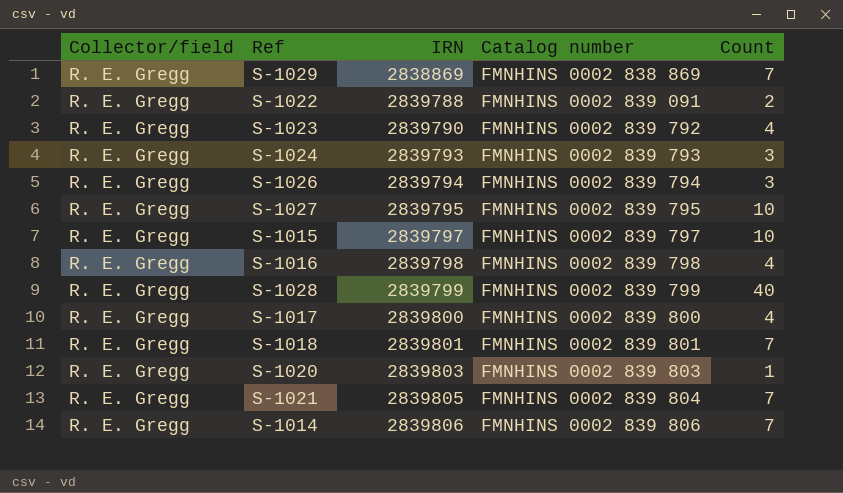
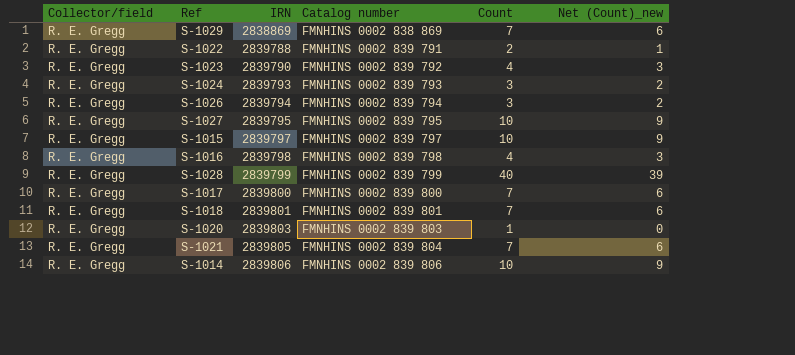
column Net (Count)_new | formula: none -> [Count] - 1
S-1022 | Catalog number: FMNHINS 0002 839 091 -> FMNHINS 0002 839 791
S-1017 | Count: 4 -> 7
S-1014 | Count: 7 -> 10

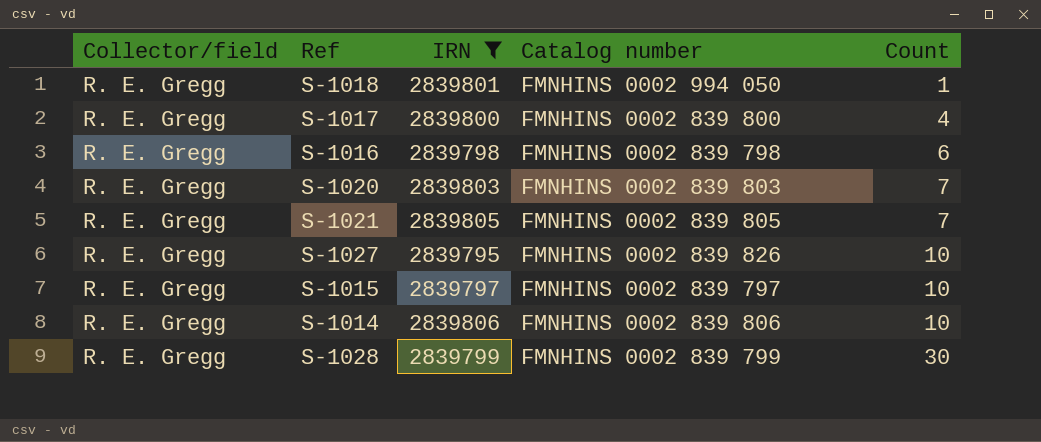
filter: none -> IRN >= 2839795
row order: IRN ascending -> Count ascending
column Net (Count)_new | formula: [Count] - 1 -> none
S-1018 | Catalog number: FMNHINS 0002 839 801 -> FMNHINS 0002 994 050
S-1018 | Count: 7 -> 1
S-1017 | Count: 7 -> 4
S-1016 | Count: 4 -> 6
S-1020 | Count: 1 -> 7
S-1021 | Catalog number: FMNHINS 0002 839 804 -> FMNHINS 0002 839 805
S-1027 | Catalog number: FMNHINS 0002 839 795 -> FMNHINS 0002 839 826
S-1028 | Count: 40 -> 30

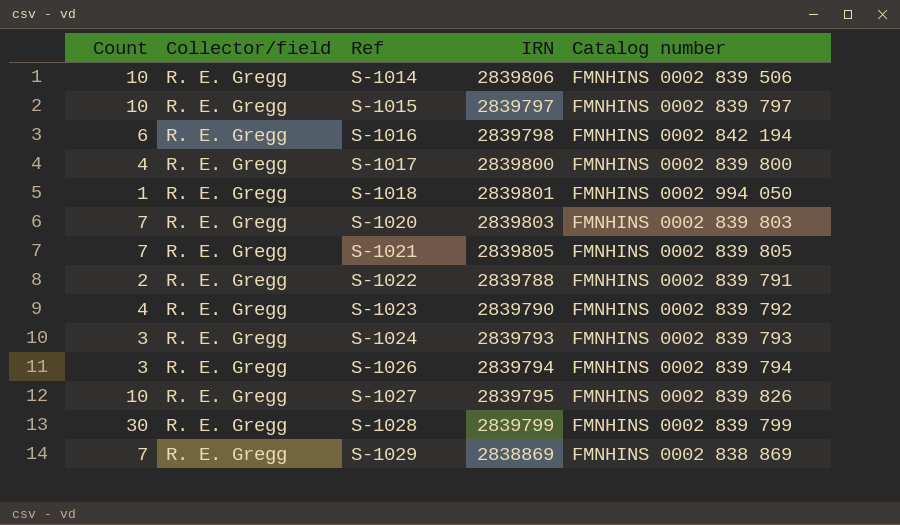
filter: IRN >= 2839795 -> none
row order: Count ascending -> Ref ascending
column Count | position: 5 -> 1
S-1014 | Catalog number: FMNHINS 0002 839 806 -> FMNHINS 0002 839 506
S-1016 | Catalog number: FMNHINS 0002 839 798 -> FMNHINS 0002 842 194

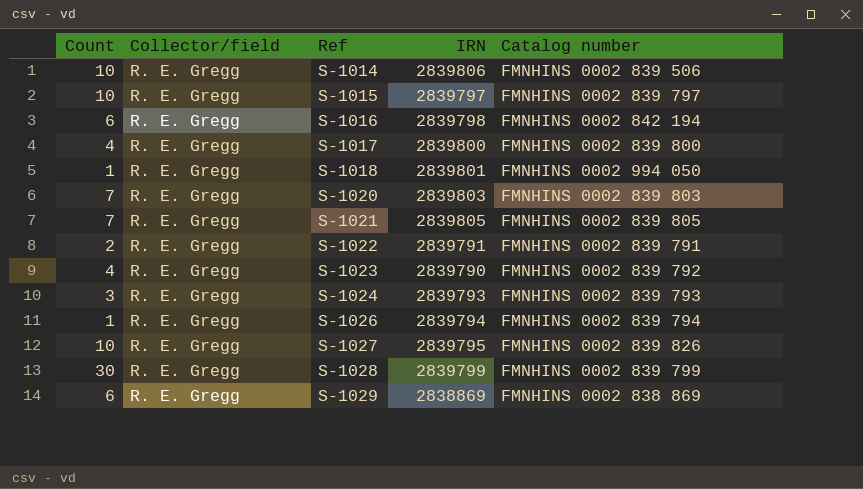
S-1022 | IRN: 2839788 -> 2839791
S-1026 | Count: 3 -> 1
S-1029 | Count: 7 -> 6

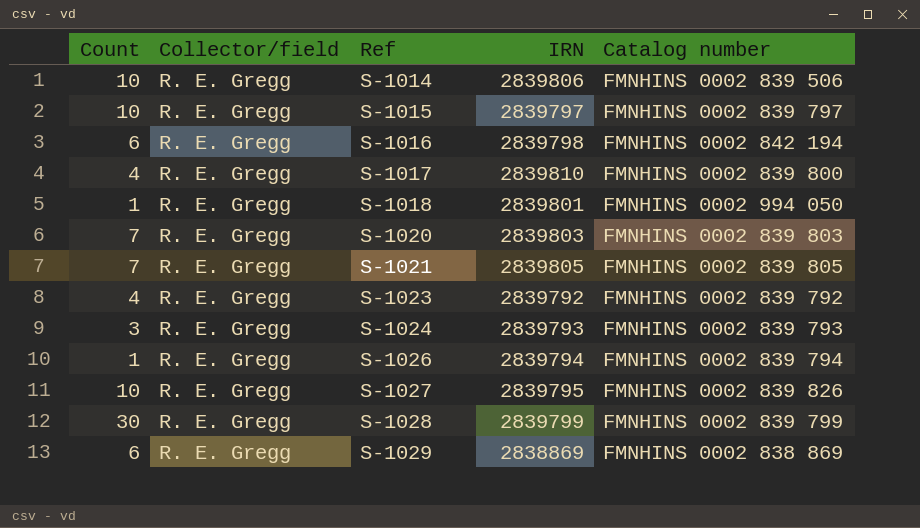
row S-1022: 2 | R. E. Gregg | 2839791 | FMNHINS 0002 839 791 -> none
S-1017 | IRN: 2839800 -> 2839810
S-1023 | IRN: 2839790 -> 2839792

